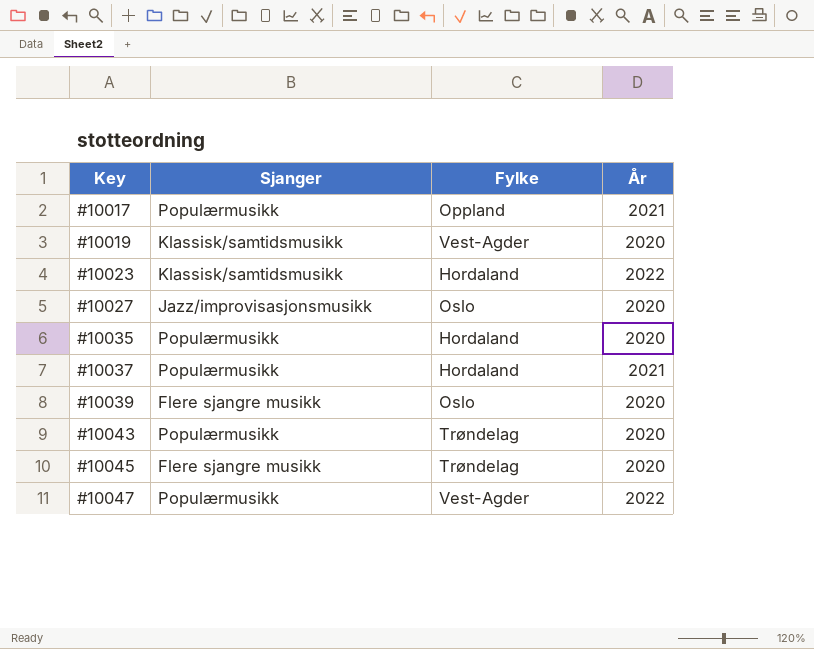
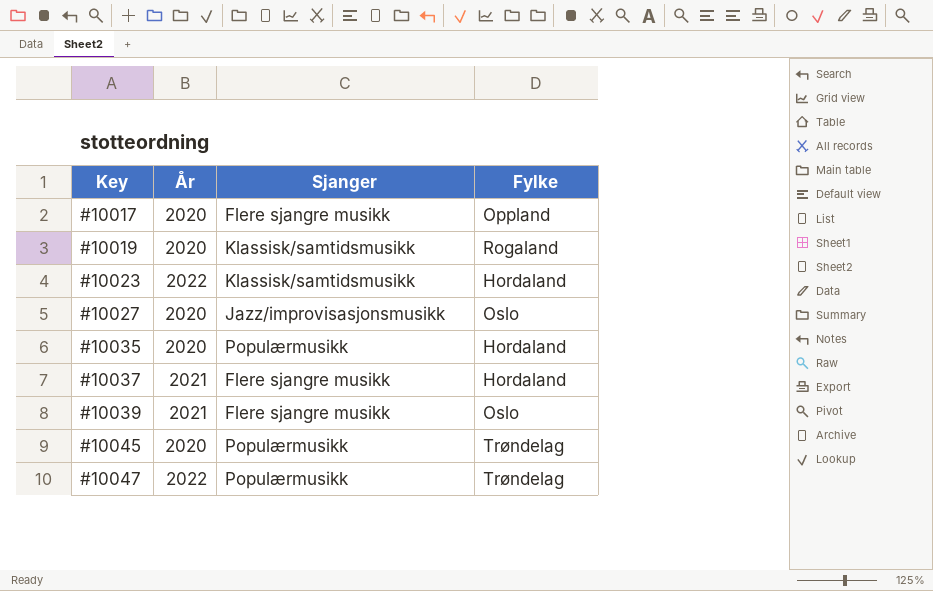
column År | position: 4 -> 2
row #10043: Populærmusikk | Trøndelag | 2020 -> none
#10017 | År: 2021 -> 2020
#10017 | Sjanger: Populærmusikk -> Flere sjangre musikk
#10019 | Fylke: Vest-Agder -> Rogaland
#10037 | Sjanger: Populærmusikk -> Flere sjangre musikk
#10039 | År: 2020 -> 2021
#10045 | Sjanger: Flere sjangre musikk -> Populærmusikk
#10047 | Fylke: Vest-Agder -> Trøndelag

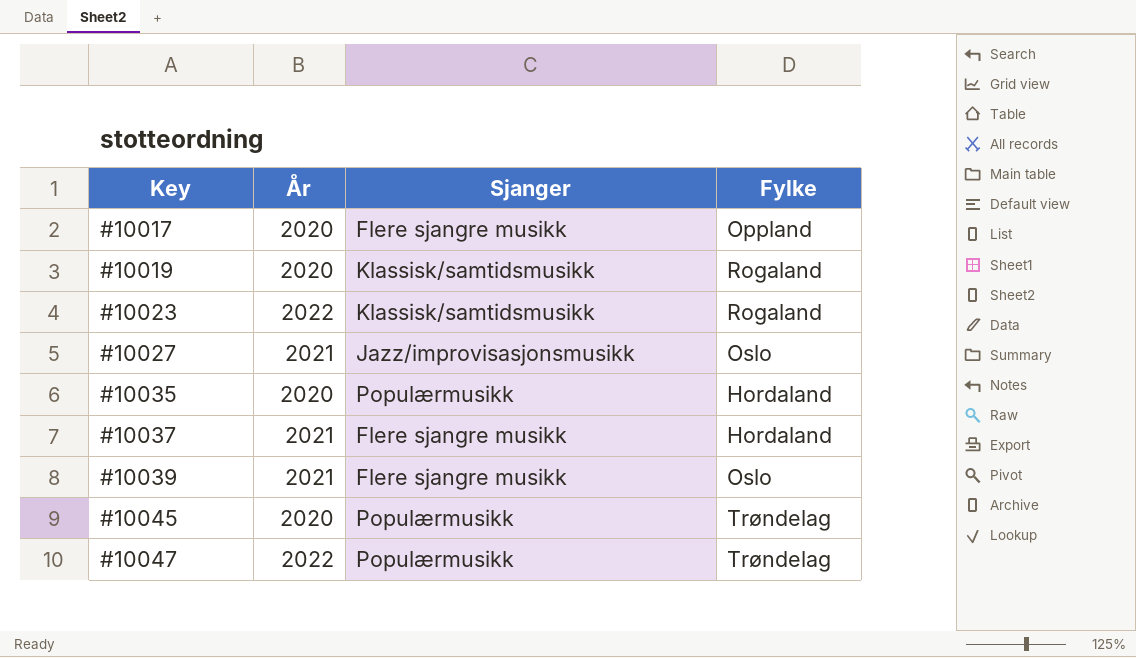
#10023 | Fylke: Hordaland -> Rogaland
#10027 | År: 2020 -> 2021

